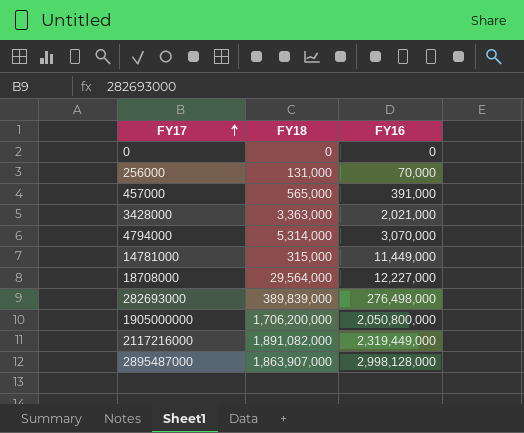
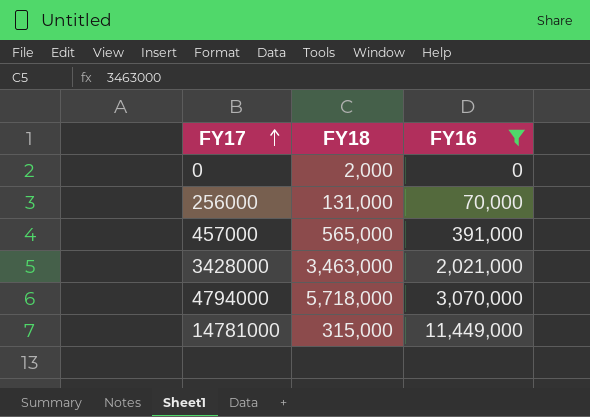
filter: none -> FY16 <= 11,449,000
0 | FY18: 0 -> 2,000
3428000 | FY18: 3,363,000 -> 3,463,000
4794000 | FY18: 5,314,000 -> 5,718,000

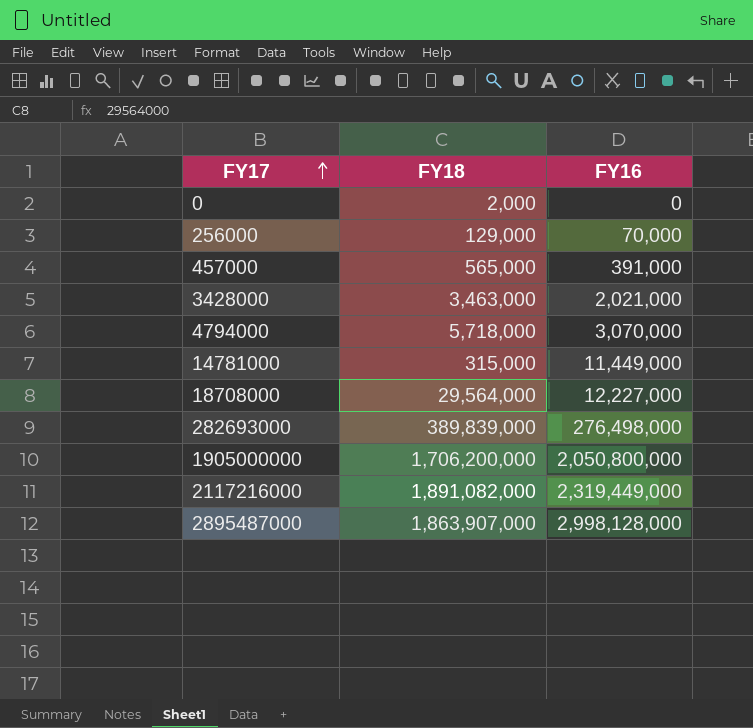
filter: FY16 <= 11,449,000 -> none
256000 | FY18: 131,000 -> 129,000

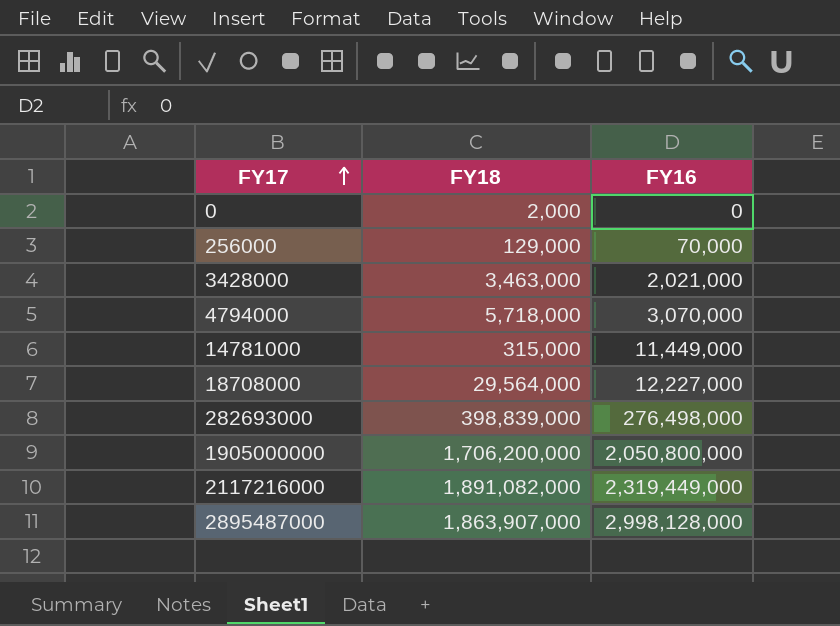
row 457000: 565,000 | 391,000 -> none
282693000 | FY18: 389,839,000 -> 398,839,000

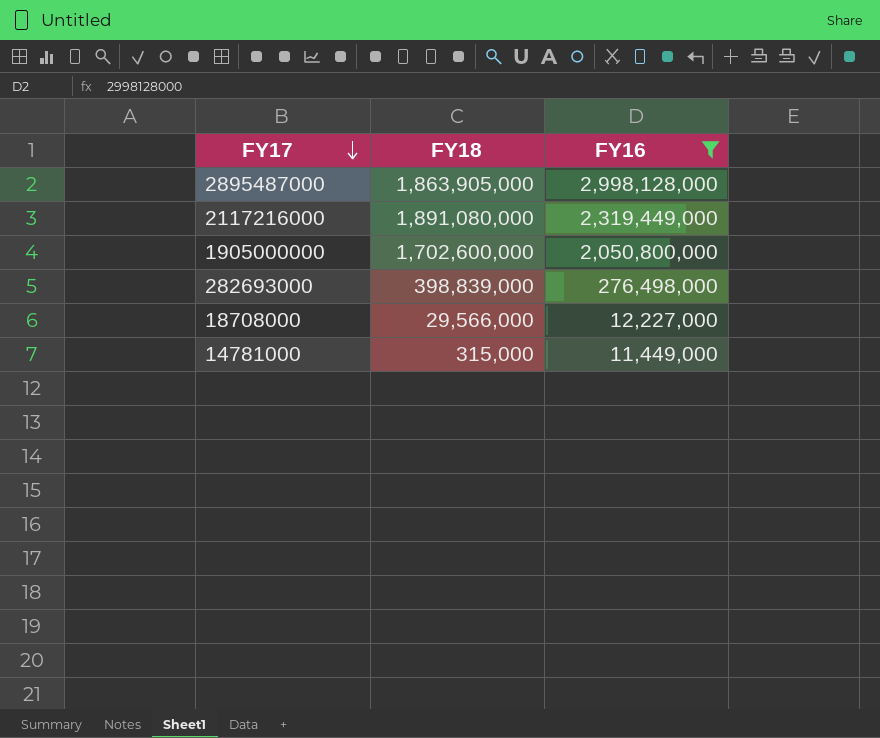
filter: none -> FY16 >= 11,449,000
row order: FY17 ascending -> FY17 descending
2895487000 | FY18: 1,863,907,000 -> 1,863,905,000
2117216000 | FY18: 1,891,082,000 -> 1,891,080,000
1905000000 | FY18: 1,706,200,000 -> 1,702,600,000
18708000 | FY18: 29,564,000 -> 29,566,000

